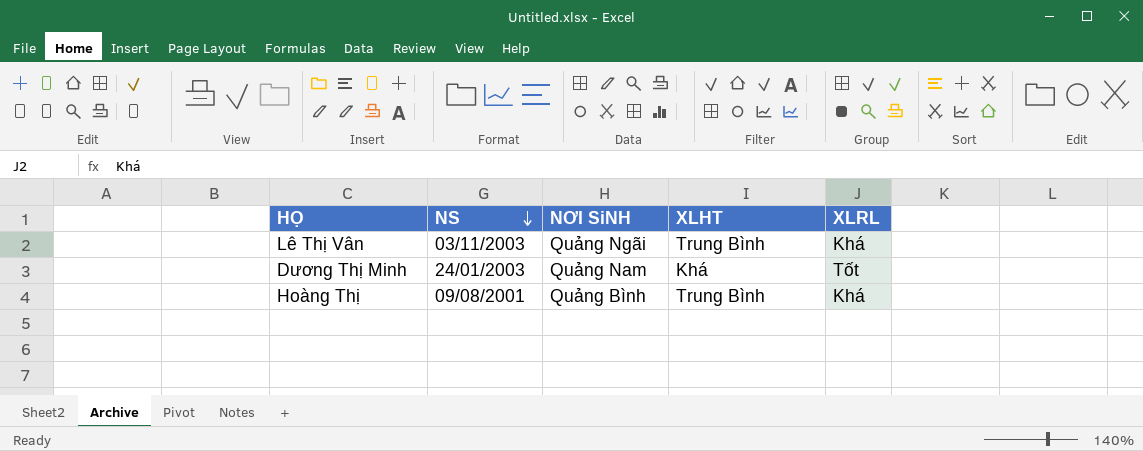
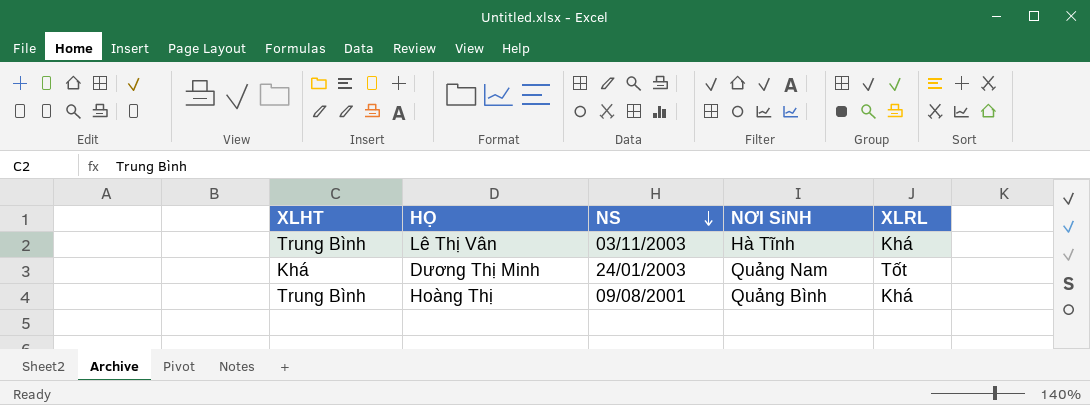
column XLHT | position: 4 -> 1
Lê Thị Vân | NƠI SiNH: Quảng Ngãi -> Hà Tĩnh

